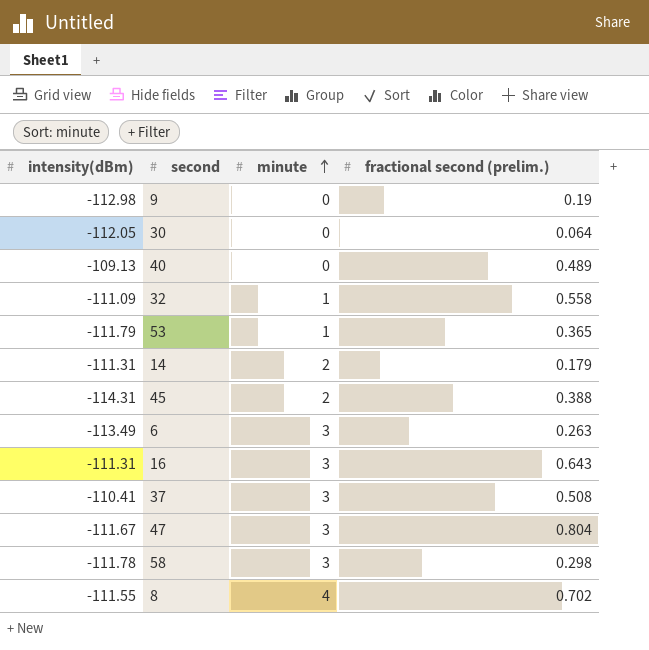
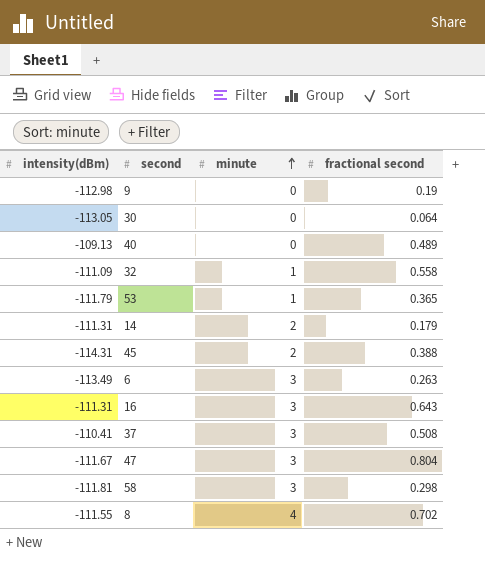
column name: fractional second (prelim.) -> fractional second
30 | intensity(dBm): -112.05 -> -113.05
58 | intensity(dBm): -111.78 -> -111.81

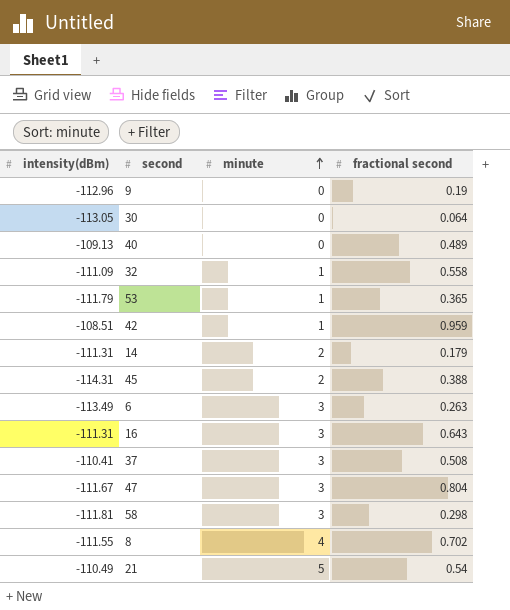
9 | intensity(dBm): -112.98 -> -112.96
row 42: none -> -108.51 | 1 | 0.959
row 21: none -> -110.49 | 5 | 0.54

